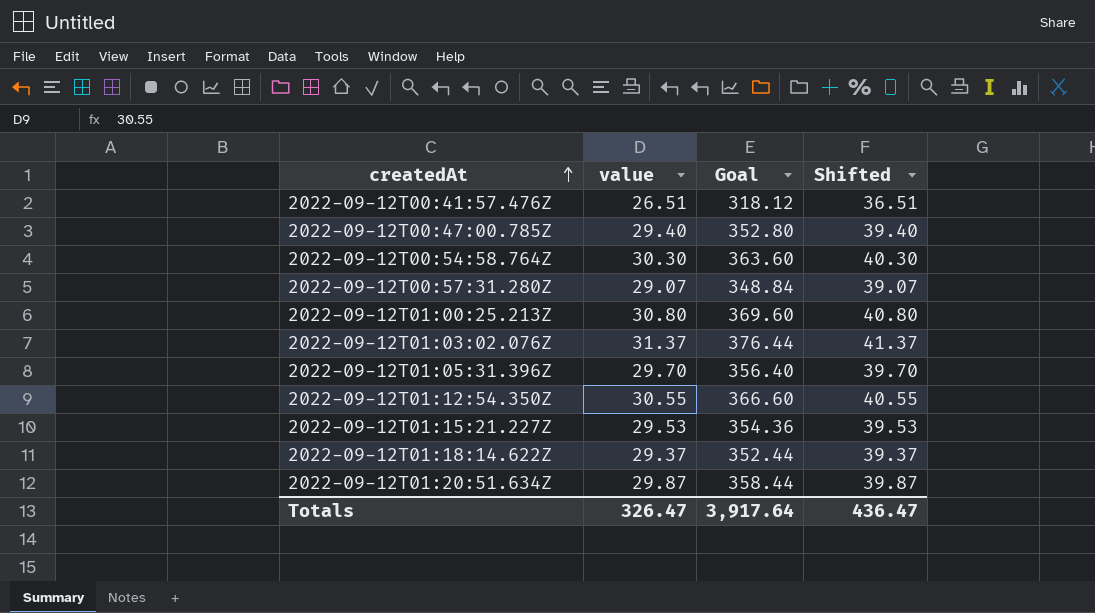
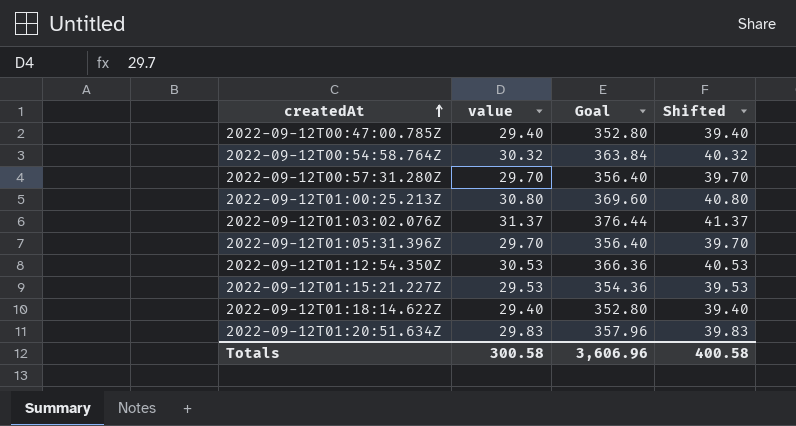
row 2022-09-12T00:41:57.476Z: 26.51 | 318.12 | 36.51 -> none
2022-09-12T00:54:58.764Z | value: 30.30 -> 30.32
2022-09-12T00:54:58.764Z | Goal: 363.60 -> 363.84
2022-09-12T00:54:58.764Z | Shifted: 40.30 -> 40.32
2022-09-12T00:57:31.280Z | value: 29.07 -> 29.70
2022-09-12T00:57:31.280Z | Goal: 348.84 -> 356.40
2022-09-12T00:57:31.280Z | Shifted: 39.07 -> 39.70
2022-09-12T01:12:54.350Z | value: 30.55 -> 30.53
2022-09-12T01:12:54.350Z | Goal: 366.60 -> 366.36
2022-09-12T01:12:54.350Z | Shifted: 40.55 -> 40.53
2022-09-12T01:18:14.622Z | value: 29.37 -> 29.40
2022-09-12T01:18:14.622Z | Goal: 352.44 -> 352.80
2022-09-12T01:18:14.622Z | Shifted: 39.37 -> 39.40
2022-09-12T01:20:51.634Z | value: 29.87 -> 29.83
2022-09-12T01:20:51.634Z | Goal: 358.44 -> 357.96
2022-09-12T01:20:51.634Z | Shifted: 39.87 -> 39.83
Totals | value: 326.47 -> 300.58
Totals | Goal: 3,917.64 -> 3,606.96
Totals | Shifted: 436.47 -> 400.58

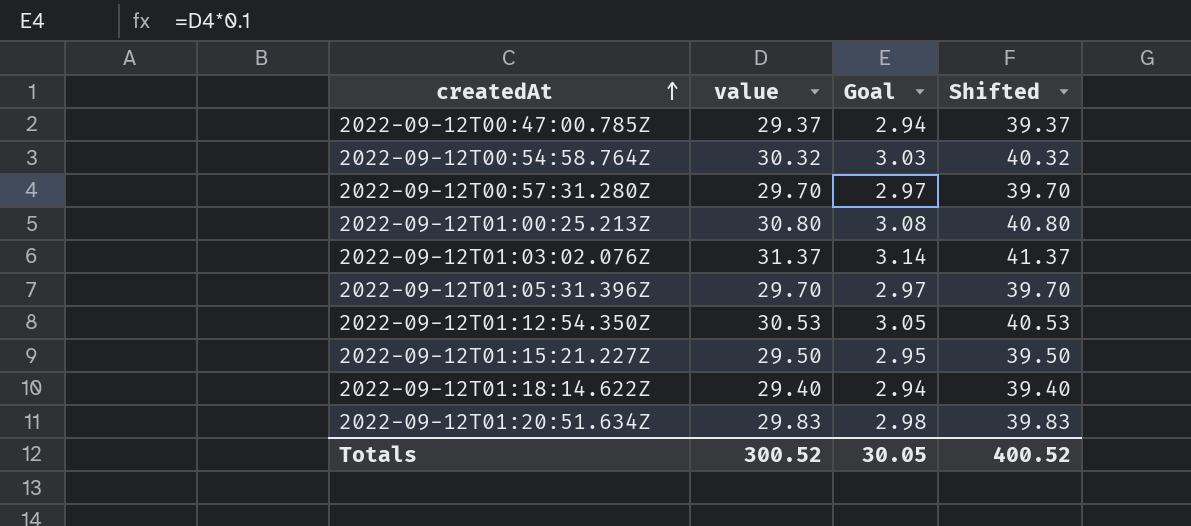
column Goal | formula: [value] * 12 -> [value] * 0.1
2022-09-12T00:47:00.785Z | value: 29.40 -> 29.37
2022-09-12T00:47:00.785Z | Shifted: 39.40 -> 39.37
2022-09-12T01:15:21.227Z | value: 29.53 -> 29.50
2022-09-12T01:15:21.227Z | Shifted: 39.53 -> 39.50
Totals | value: 300.58 -> 300.52
Totals | Goal: 3,606.96 -> 30.05
Totals | Shifted: 400.58 -> 400.52

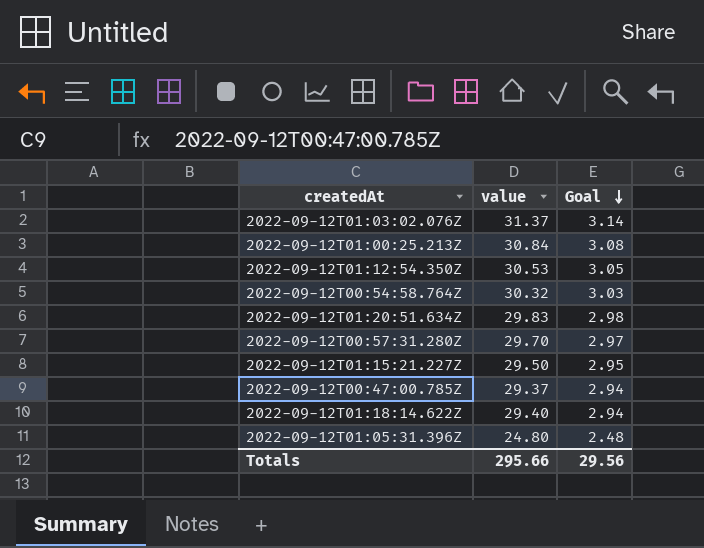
row order: createdAt ascending -> Goal descending
column Shifted | formula: [value] + 10 -> none
2022-09-12T01:00:25.213Z | value: 30.80 -> 30.84
2022-09-12T01:05:31.396Z | value: 29.70 -> 24.80
2022-09-12T01:05:31.396Z | Goal: 2.97 -> 2.48
Totals | value: 300.52 -> 295.66
Totals | Goal: 30.05 -> 29.56

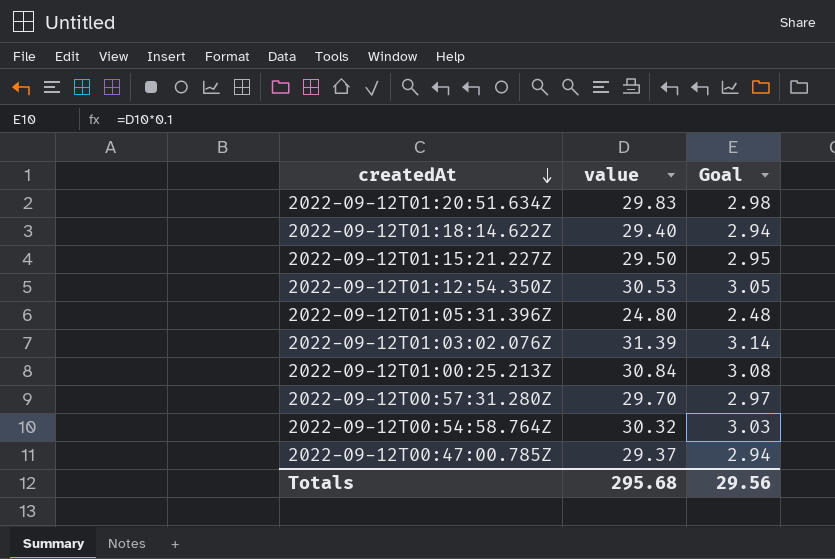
row order: Goal descending -> createdAt descending
2022-09-12T01:03:02.076Z | value: 31.37 -> 31.39
Totals | value: 295.66 -> 295.68

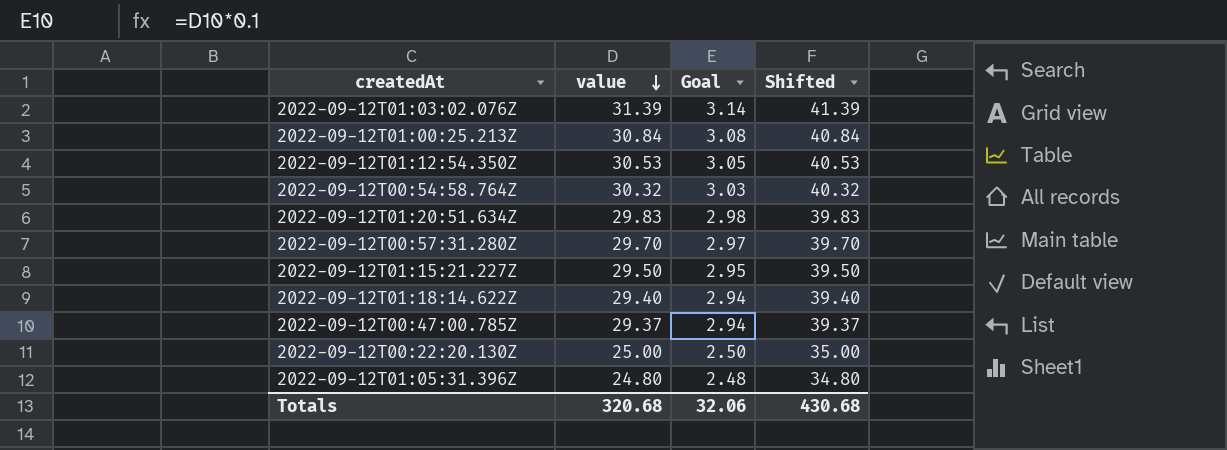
row order: createdAt descending -> value descending
column Shifted | formula: none -> [value] + 10
row 2022-09-12T00:22:20.130Z: none -> 25.00 | 2.50 | 35.00
Totals | value: 295.68 -> 320.68
Totals | Goal: 29.56 -> 32.06

